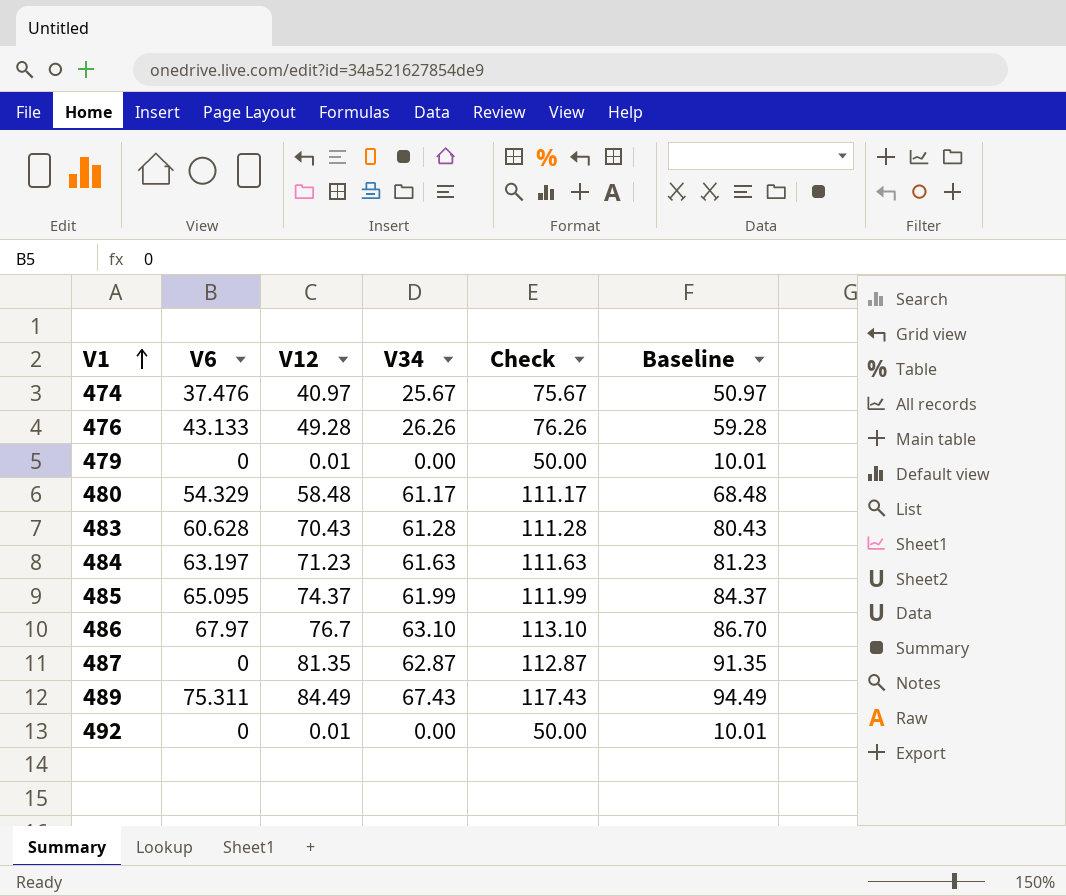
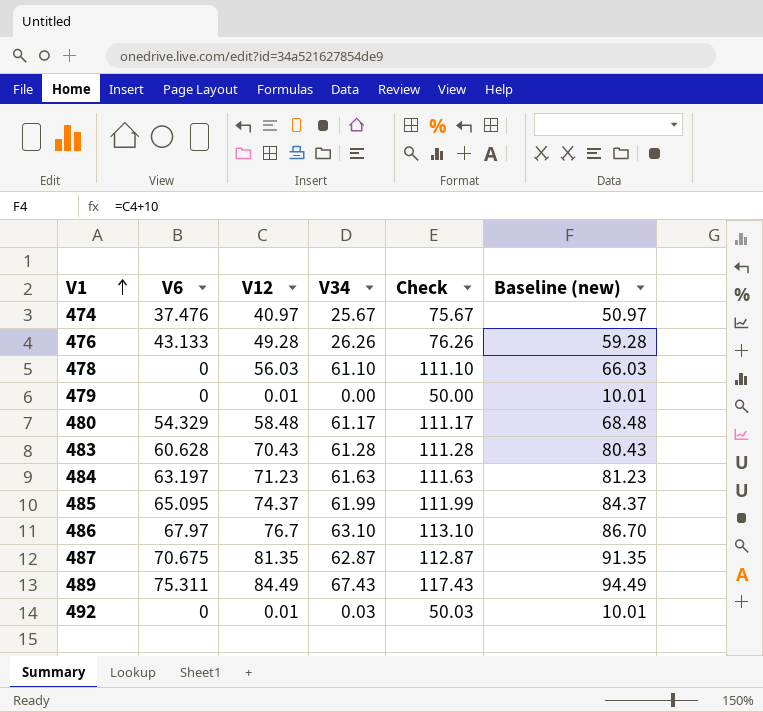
column name: Baseline -> Baseline (new)
row 478: none -> 0 | 56.03 | 61.10 | 111.10 | 66.03
487 | V6: 0 -> 70.675
492 | V34: 0.00 -> 0.03
492 | Check: 50.00 -> 50.03

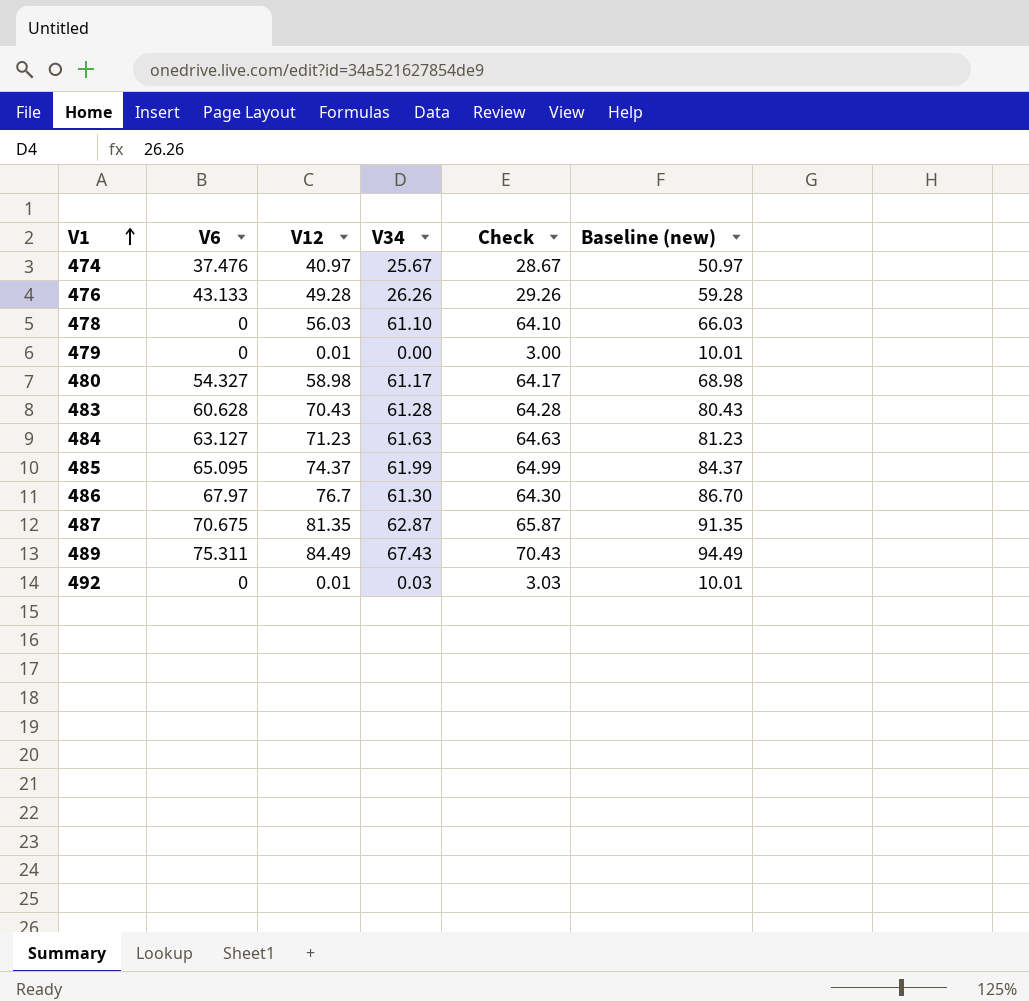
column Check | formula: [V34] + 50 -> [V34] + 3
480 | V6: 54.329 -> 54.327
480 | V12: 58.48 -> 58.98
480 | Baseline (new): 68.48 -> 68.98
484 | V6: 63.197 -> 63.127
486 | V34: 63.10 -> 61.30

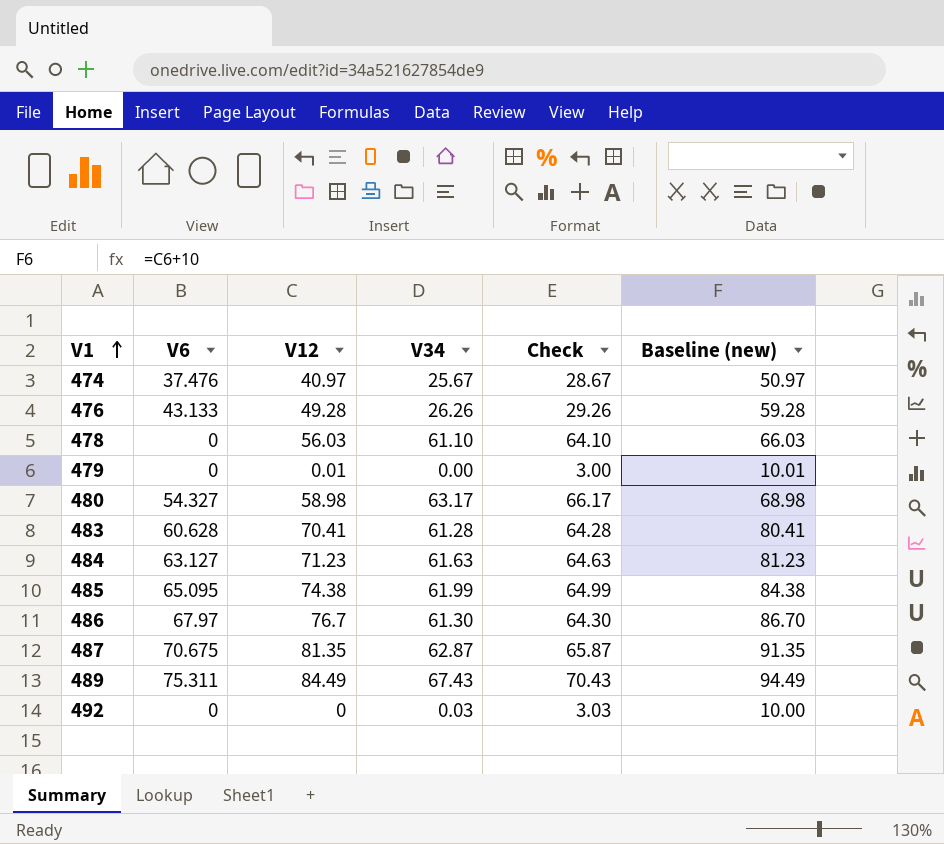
480 | V34: 61.17 -> 63.17
480 | Check: 64.17 -> 66.17
483 | V12: 70.43 -> 70.41
483 | Baseline (new): 80.43 -> 80.41
485 | V12: 74.37 -> 74.38
485 | Baseline (new): 84.37 -> 84.38
492 | V12: 0.01 -> 0
492 | Baseline (new): 10.01 -> 10.00

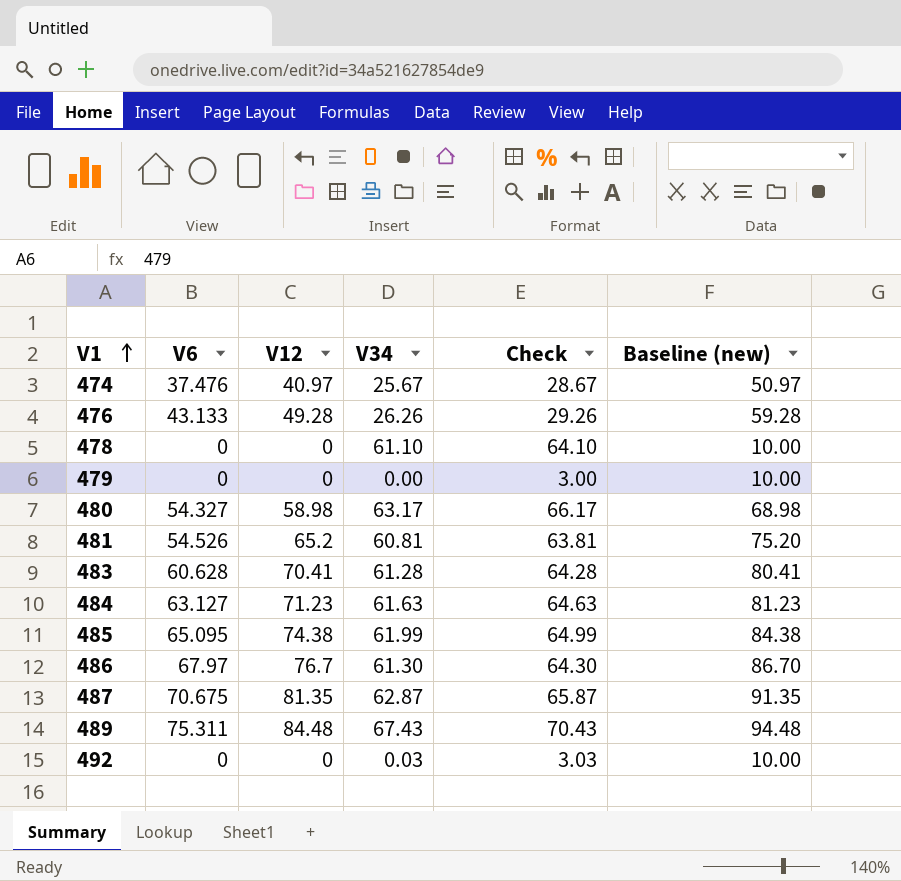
478 | V12: 56.03 -> 0
478 | Baseline (new): 66.03 -> 10.00
479 | V12: 0.01 -> 0
479 | Baseline (new): 10.01 -> 10.00
row 481: none -> 54.526 | 65.2 | 60.81 | 63.81 | 75.20
489 | V12: 84.49 -> 84.48
489 | Baseline (new): 94.49 -> 94.48

